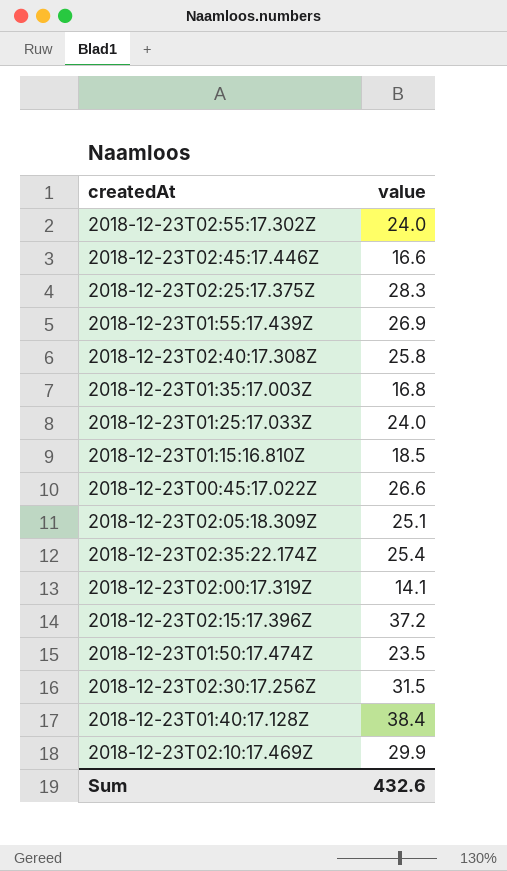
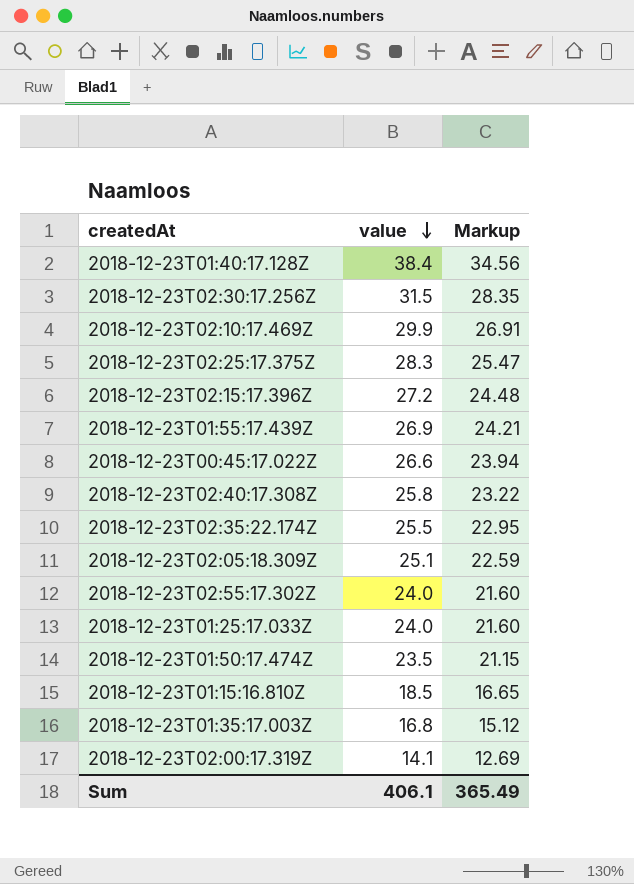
row order: none -> value descending
column Markup | formula: none -> [value] * 0.9
row 2018-12-23T02:45:17.446Z: 16.6 -> none
2018-12-23T02:15:17.396Z | value: 37.2 -> 27.2
2018-12-23T02:35:22.174Z | value: 25.4 -> 25.5
Sum | value: 432.6 -> 406.1

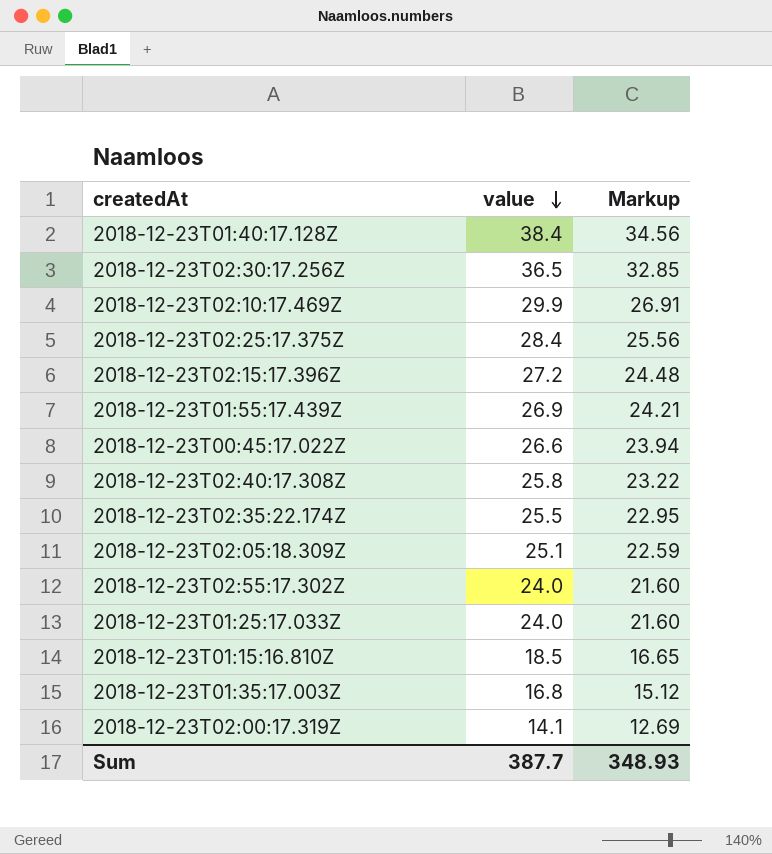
row 2018-12-23T01:50:17.474Z: 23.5 | 21.15 -> none
2018-12-23T02:30:17.256Z | value: 31.5 -> 36.5
2018-12-23T02:30:17.256Z | Markup: 28.35 -> 32.85
2018-12-23T02:25:17.375Z | value: 28.3 -> 28.4
2018-12-23T02:25:17.375Z | Markup: 25.47 -> 25.56
Sum | value: 406.1 -> 387.7
Sum | Markup: 365.49 -> 348.93

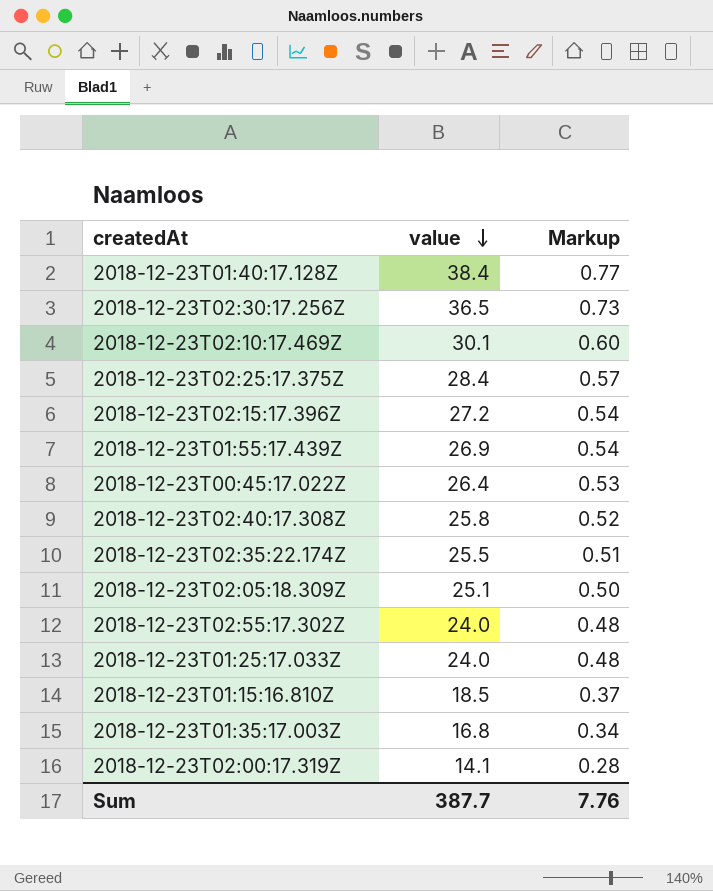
column Markup | formula: [value] * 0.9 -> [value] * 0.02
2018-12-23T02:10:17.469Z | value: 29.9 -> 30.1
2018-12-23T00:45:17.022Z | value: 26.6 -> 26.4
Sum | Markup: 348.93 -> 7.76

